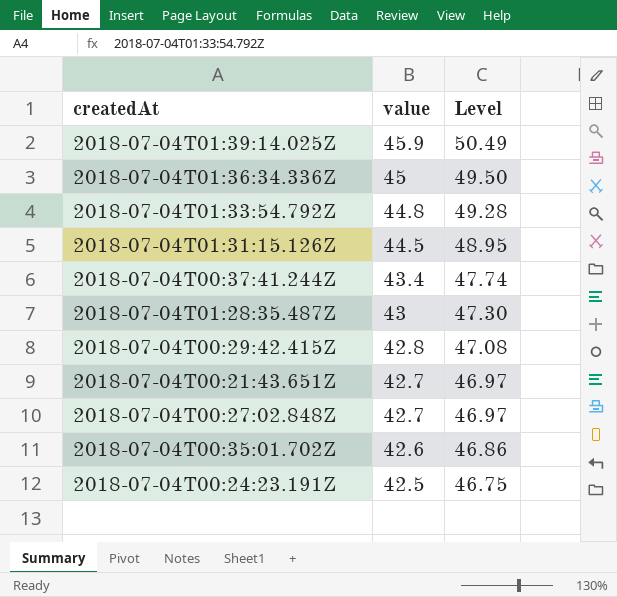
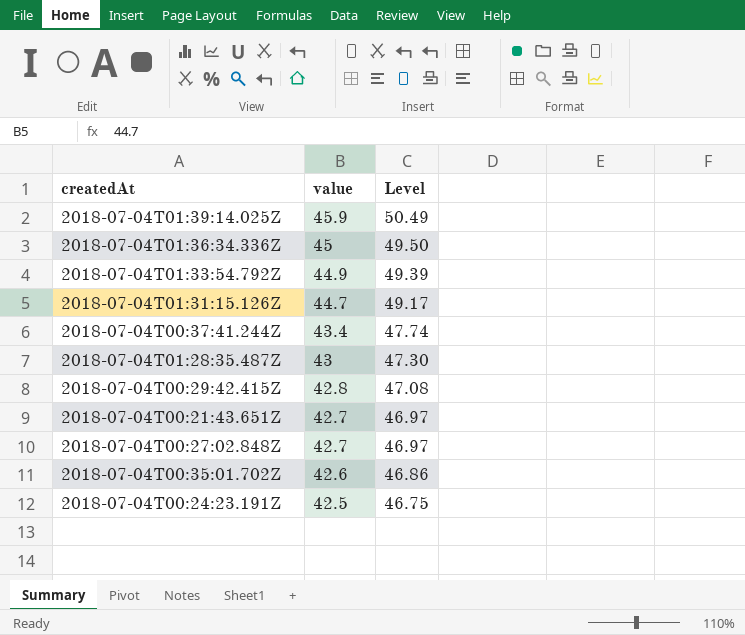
2018-07-04T01:33:54.792Z | value: 44.8 -> 44.9
2018-07-04T01:33:54.792Z | Level: 49.28 -> 49.39
2018-07-04T01:31:15.126Z | value: 44.5 -> 44.7
2018-07-04T01:31:15.126Z | Level: 48.95 -> 49.17

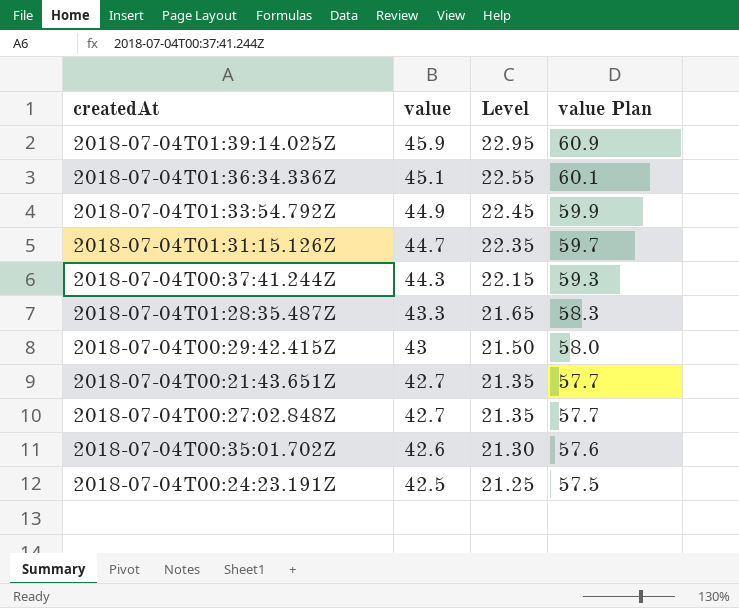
column Level | formula: [value] * 1.1 -> [value] * 0.5
column value Plan | formula: none -> [value] + 15
2018-07-04T01:36:34.336Z | value: 45 -> 45.1
2018-07-04T00:37:41.244Z | value: 43.4 -> 44.3
2018-07-04T01:28:35.487Z | value: 43 -> 43.3
2018-07-04T00:29:42.415Z | value: 42.8 -> 43

